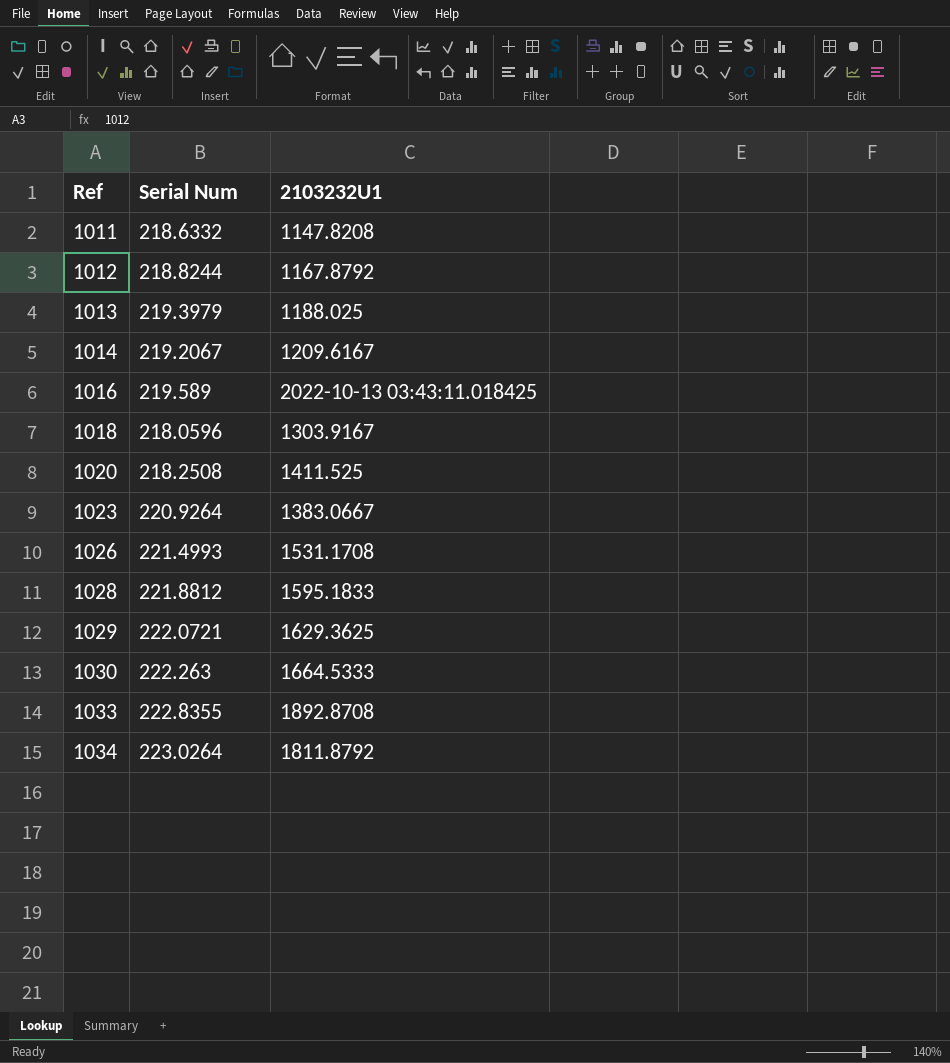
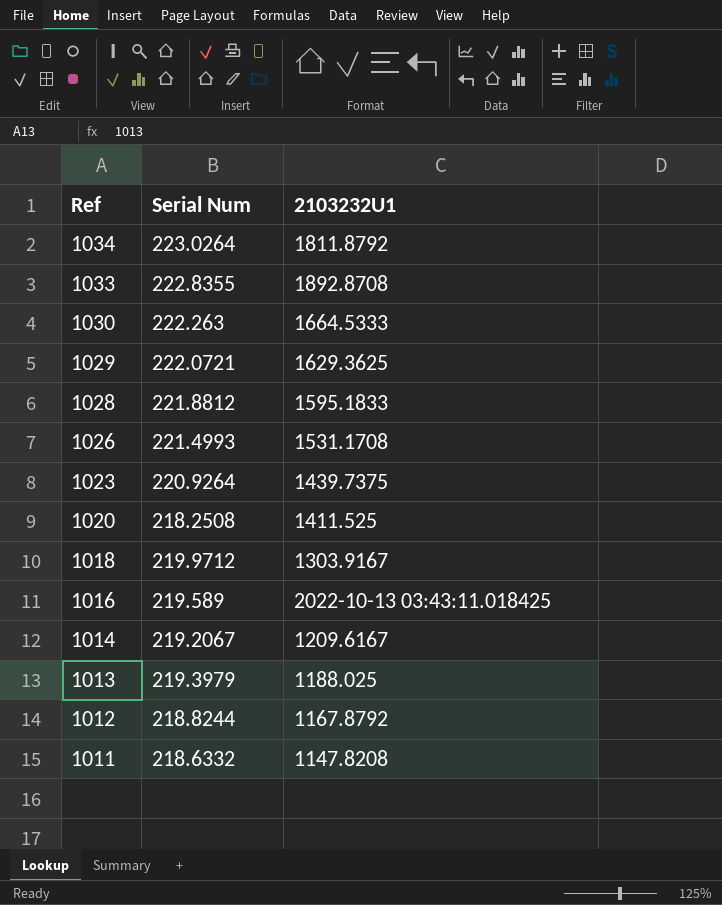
row order: Ref ascending -> Ref descending
1023 | 2103232U1: 1383.0667 -> 1439.7375
1018 | Serial Num: 218.0596 -> 219.9712

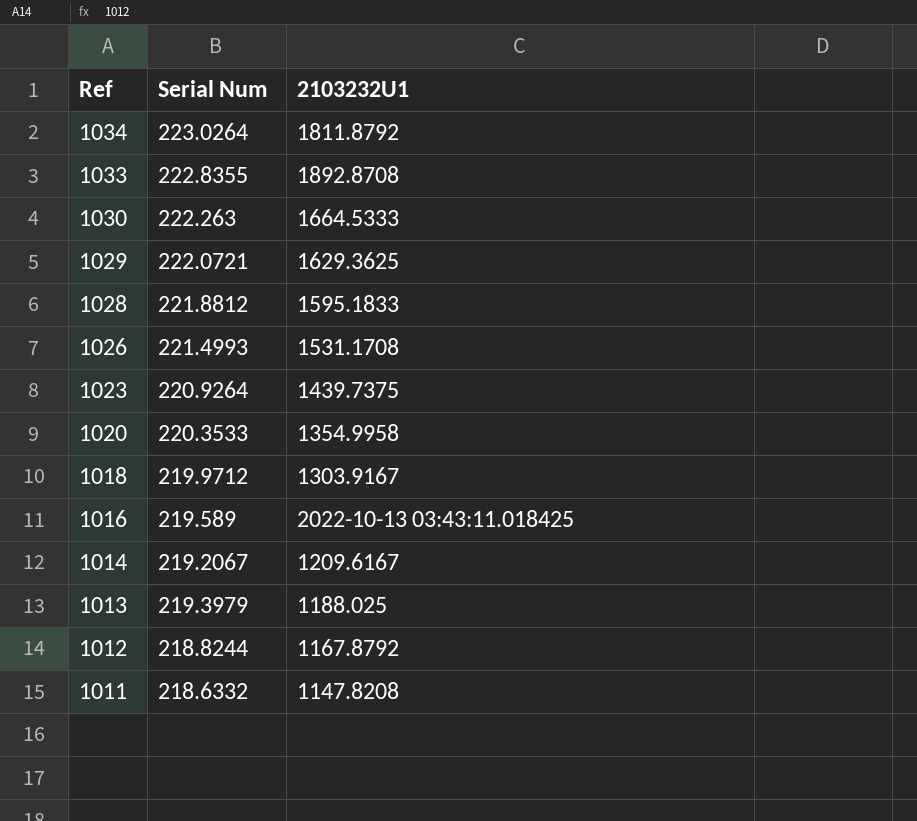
1020 | Serial Num: 218.2508 -> 220.3533
1020 | 2103232U1: 1411.525 -> 1354.9958

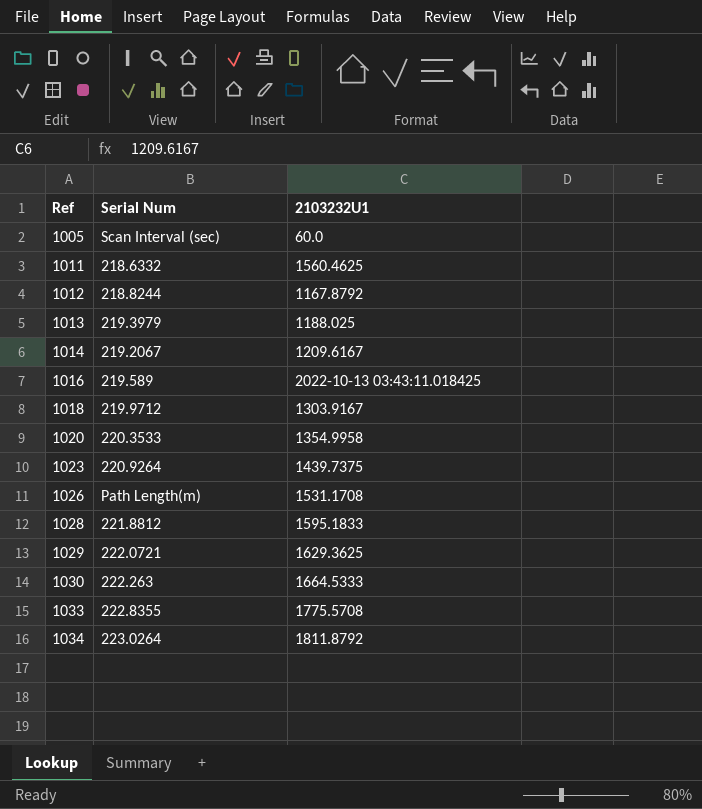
row order: Ref descending -> Ref ascending
row 1005: none -> Scan Interval (sec) | 60.0
1011 | 2103232U1: 1147.8208 -> 1560.4625
1026 | Serial Num: 221.4993 -> Path Length(m)
1033 | 2103232U1: 1892.8708 -> 1775.5708

